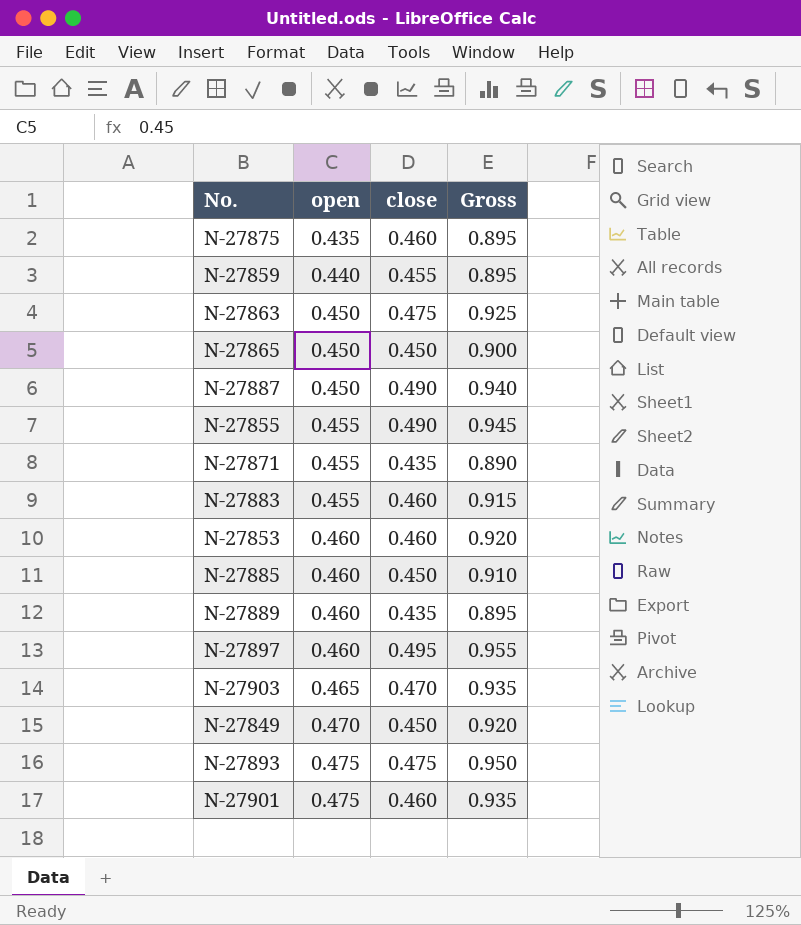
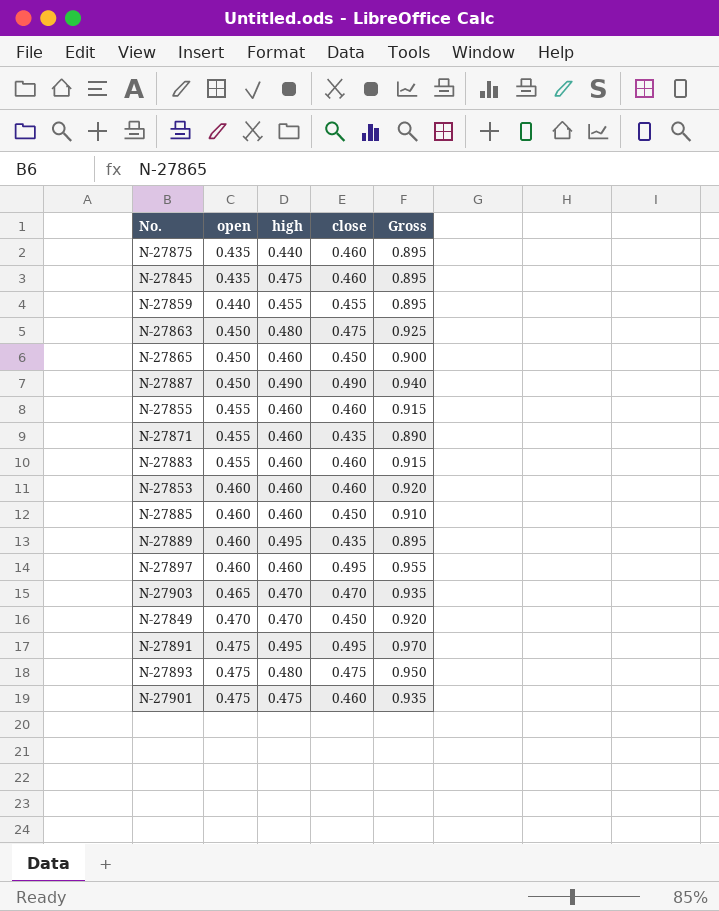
column high | position: none -> 3
row N-27845: none -> 0.435 | 0.475 | 0.460 | 0.895
N-27855 | close: 0.490 -> 0.460
N-27855 | Gross: 0.945 -> 0.915
row N-27891: none -> 0.475 | 0.495 | 0.495 | 0.970

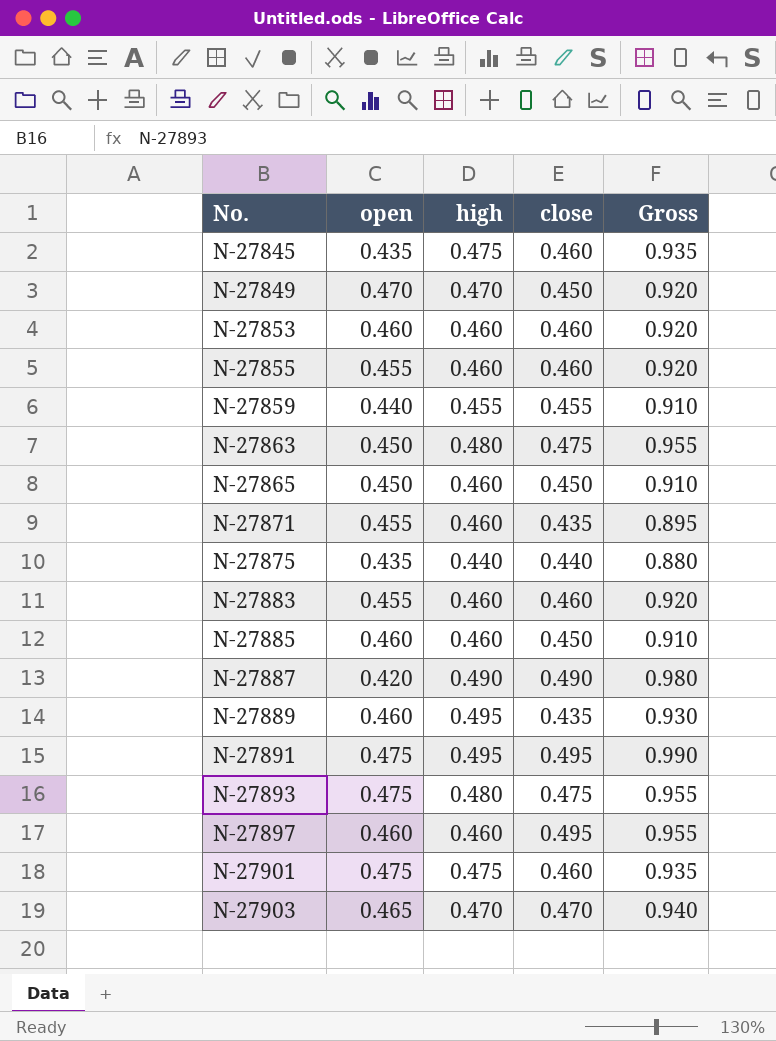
row order: open ascending -> No. ascending
column Gross | formula: [open] + [close] -> [high] + [close]
N-27875 | close: 0.460 -> 0.440
N-27887 | open: 0.450 -> 0.420

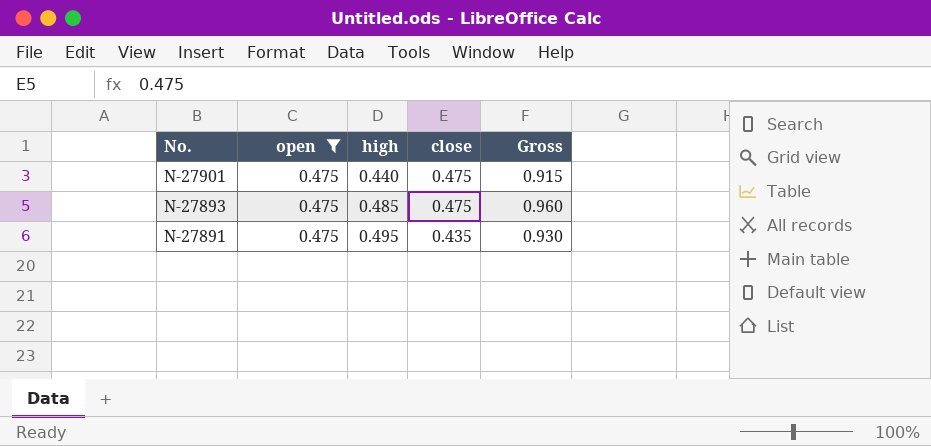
filter: none -> open = 0.475
row order: No. ascending -> No. descending
N-27901 | high: 0.475 -> 0.440
N-27901 | close: 0.460 -> 0.475
N-27901 | Gross: 0.935 -> 0.915
N-27893 | high: 0.480 -> 0.485
N-27893 | Gross: 0.955 -> 0.960
N-27891 | close: 0.495 -> 0.435
N-27891 | Gross: 0.990 -> 0.930

